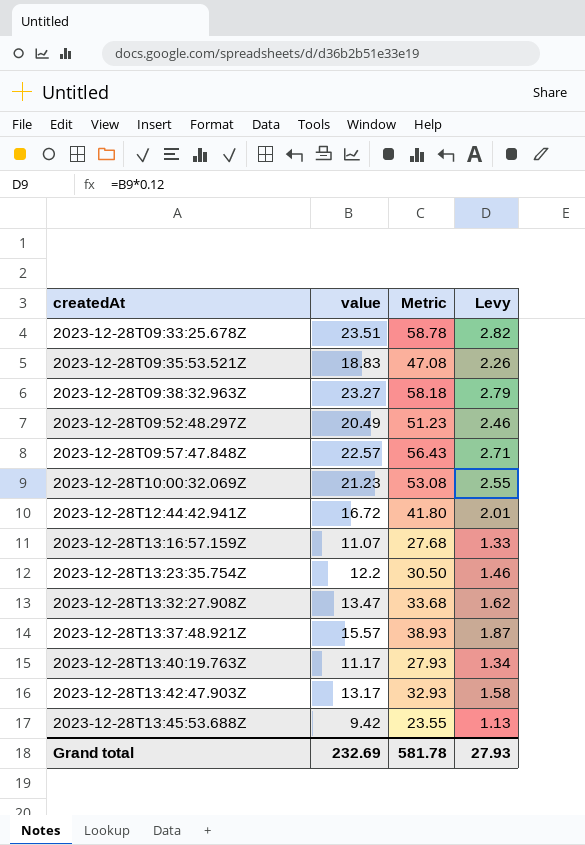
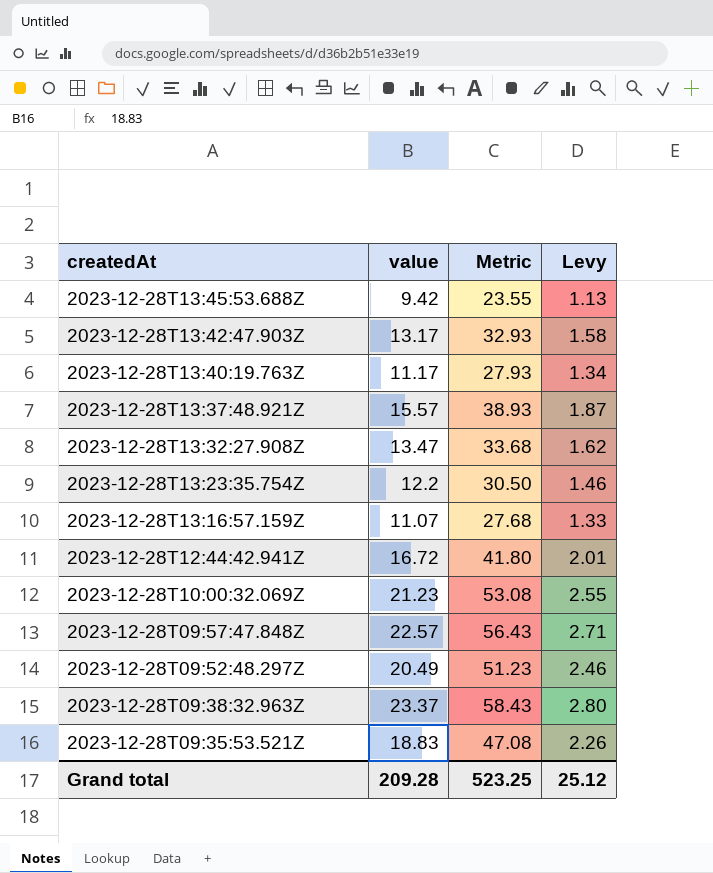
row order: createdAt ascending -> createdAt descending
row 2023-12-28T09:33:25.678Z: 23.51 | 58.78 | 2.82 -> none
2023-12-28T09:38:32.963Z | value: 23.27 -> 23.37
2023-12-28T09:38:32.963Z | Metric: 58.18 -> 58.43
2023-12-28T09:38:32.963Z | Levy: 2.79 -> 2.80
Grand total | value: 232.69 -> 209.28
Grand total | Metric: 581.78 -> 523.25
Grand total | Levy: 27.93 -> 25.12

